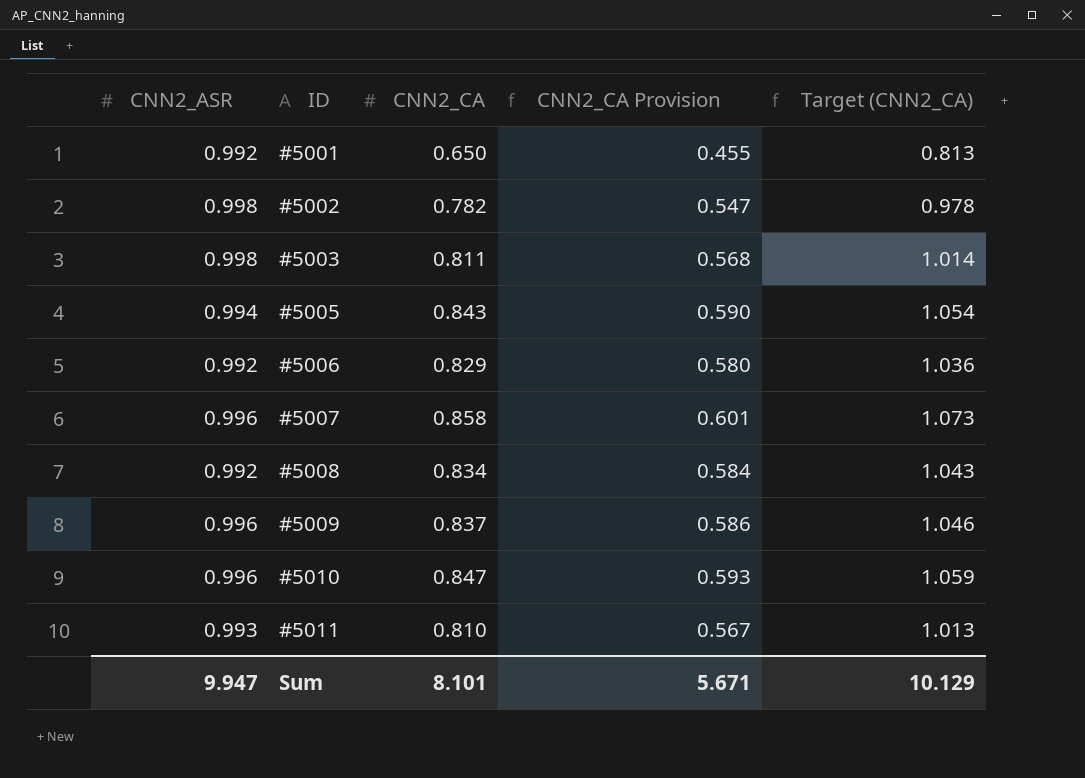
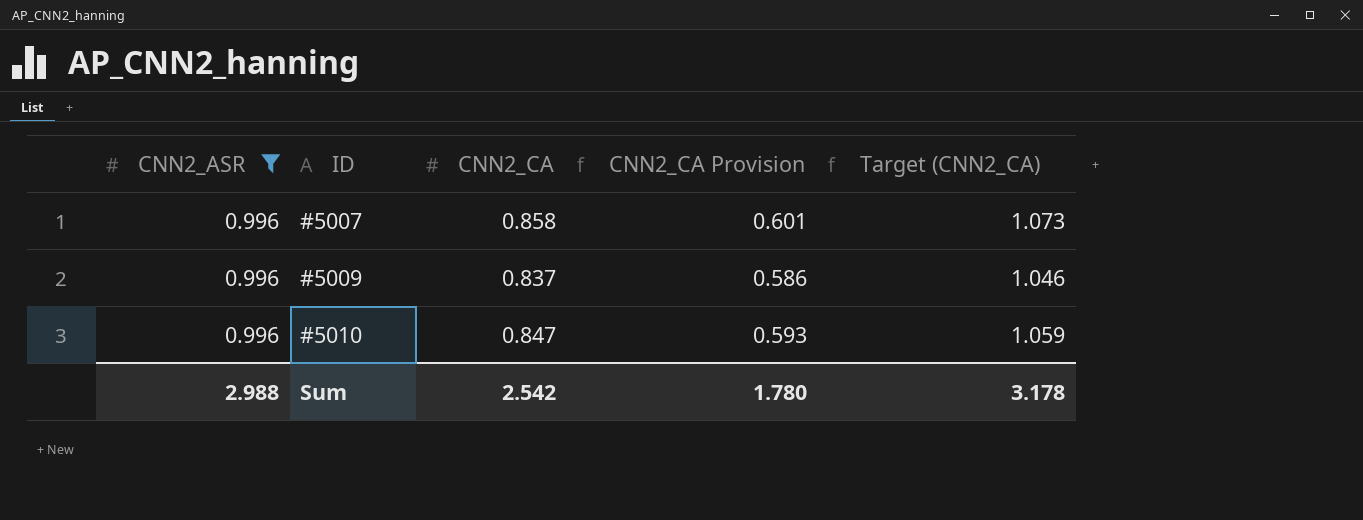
filter: none -> CNN2_ASR = 0.996
Sum | CNN2_ASR: 9.947 -> 2.988
Sum | CNN2_CA: 8.101 -> 2.542
Sum | CNN2_CA Provision: 5.671 -> 1.780
Sum | Target (CNN2_CA): 10.129 -> 3.178

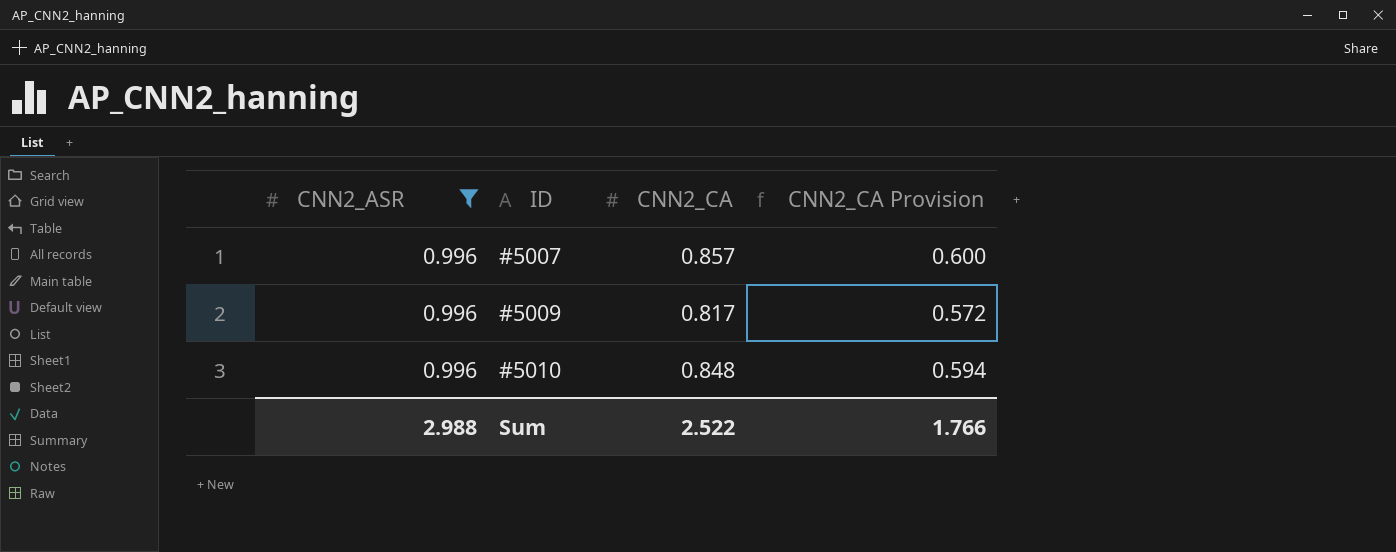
column Target (CNN2_CA) | formula: [CNN2_CA] * 1.25 -> none
#5007 | CNN2_CA: 0.858 -> 0.857
#5007 | CNN2_CA Provision: 0.601 -> 0.600
#5009 | CNN2_CA: 0.837 -> 0.817
#5009 | CNN2_CA Provision: 0.586 -> 0.572
#5010 | CNN2_CA: 0.847 -> 0.848
#5010 | CNN2_CA Provision: 0.593 -> 0.594
Sum | CNN2_CA: 2.542 -> 2.522
Sum | CNN2_CA Provision: 1.780 -> 1.766

